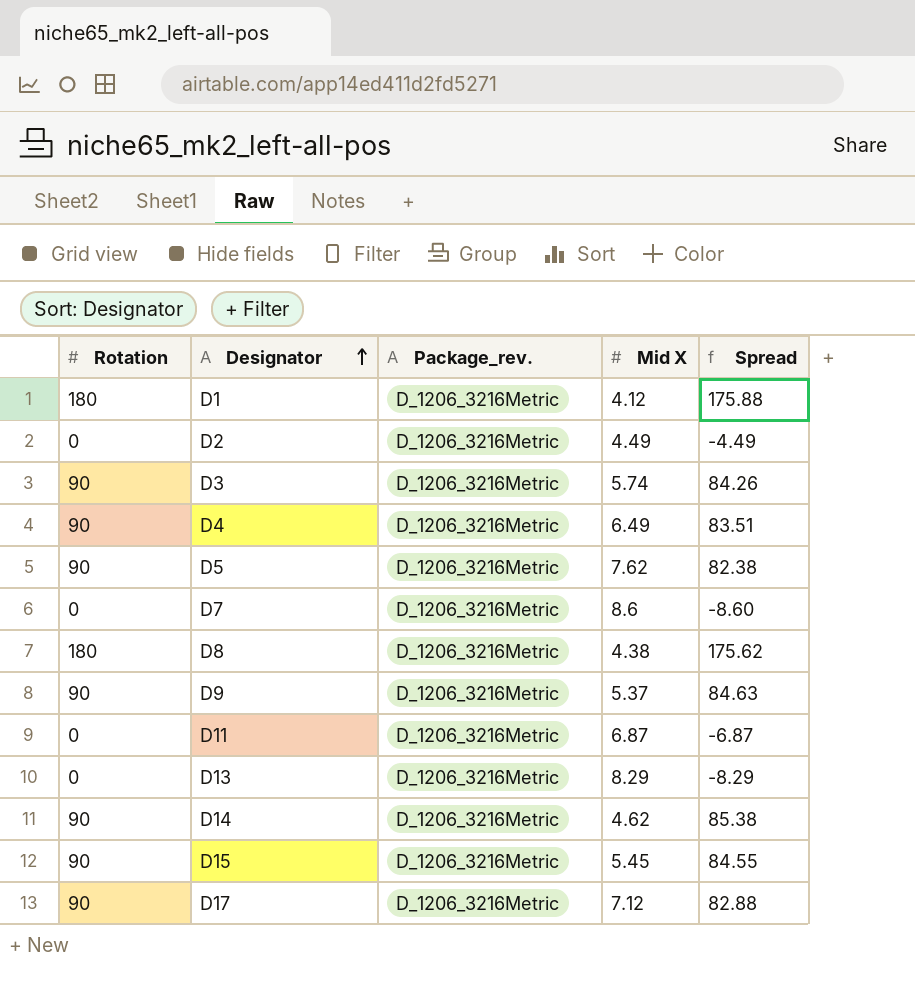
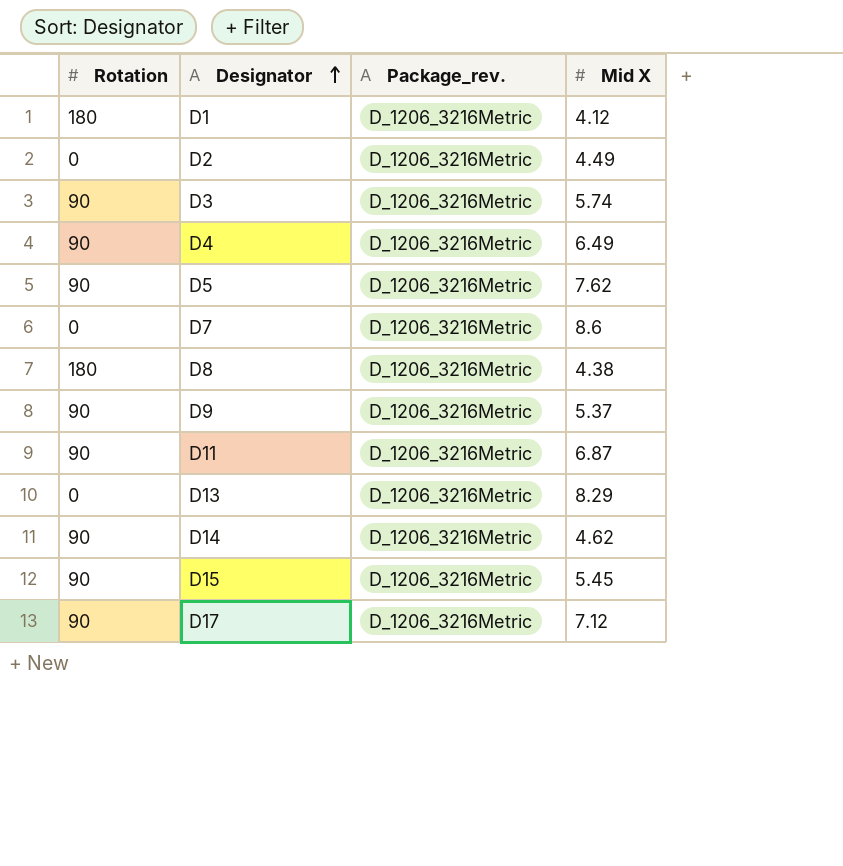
column Spread | formula: [Rotation] - [Mid X] -> none
D11 | Rotation: 0 -> 90

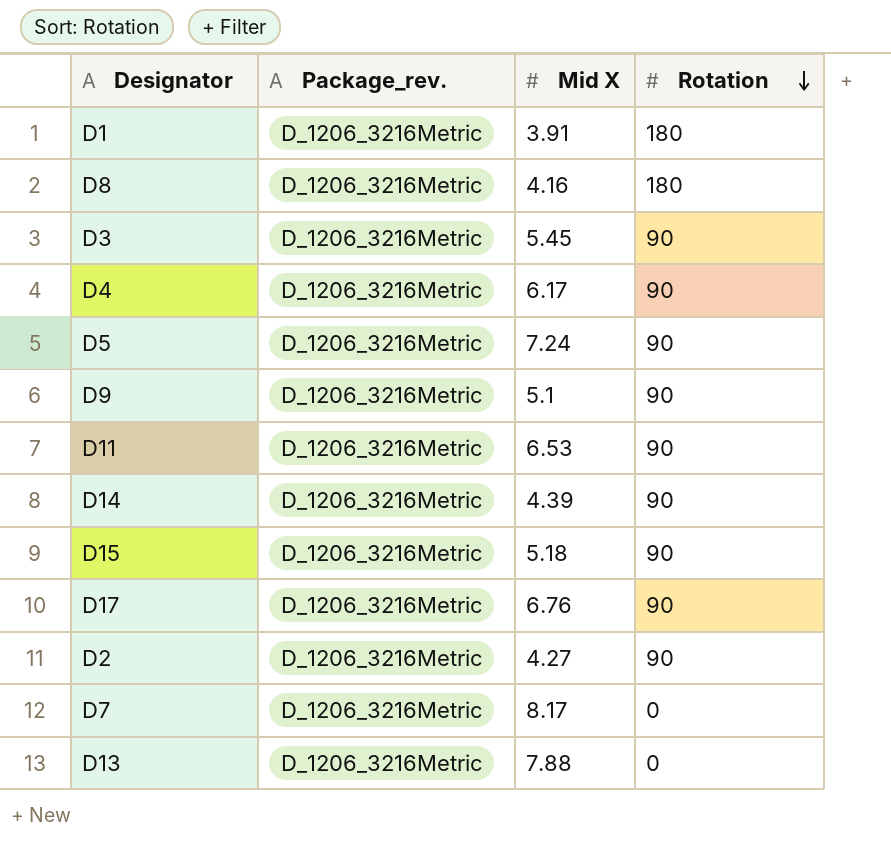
row order: Designator ascending -> Rotation descending
column Rotation | position: 1 -> 4
D1 | Mid X: 4.12 -> 3.91
D8 | Mid X: 4.38 -> 4.16
D3 | Mid X: 5.74 -> 5.45
D4 | Mid X: 6.49 -> 6.17
D5 | Mid X: 7.62 -> 7.24
D9 | Mid X: 5.37 -> 5.1
D11 | Mid X: 6.87 -> 6.53
D14 | Mid X: 4.62 -> 4.39
D15 | Mid X: 5.45 -> 5.18
D17 | Mid X: 7.12 -> 6.76
D2 | Mid X: 4.49 -> 4.27
D2 | Rotation: 0 -> 90
D7 | Mid X: 8.6 -> 8.17
D13 | Mid X: 8.29 -> 7.88

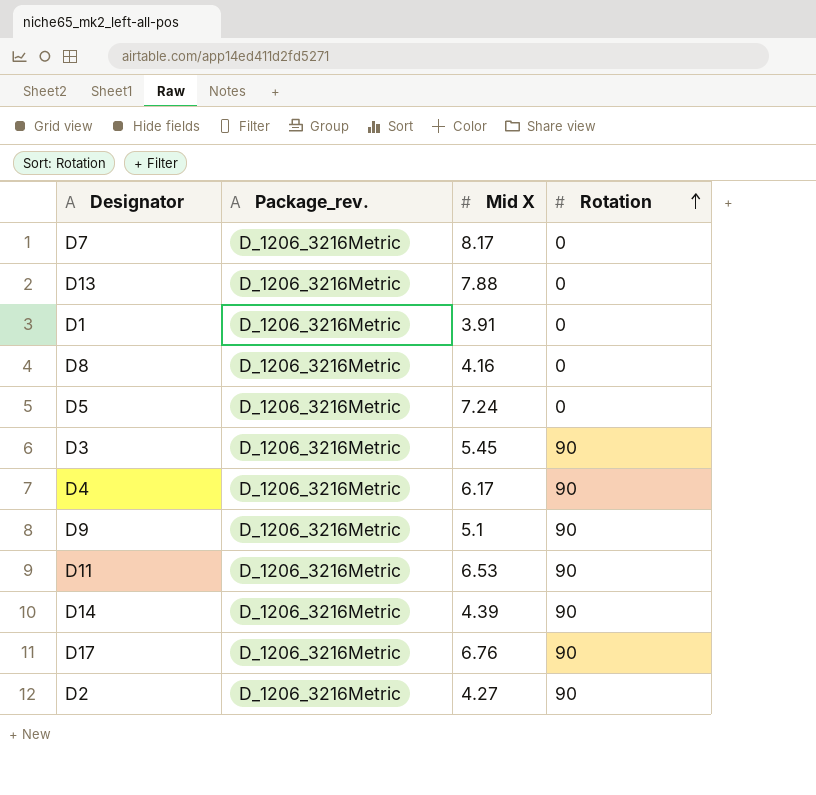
row order: Rotation descending -> Rotation ascending
row D15: D_1206_3216Metric | 5.18 | 90 -> none
D1 | Rotation: 180 -> 0
D8 | Rotation: 180 -> 0
D5 | Rotation: 90 -> 0

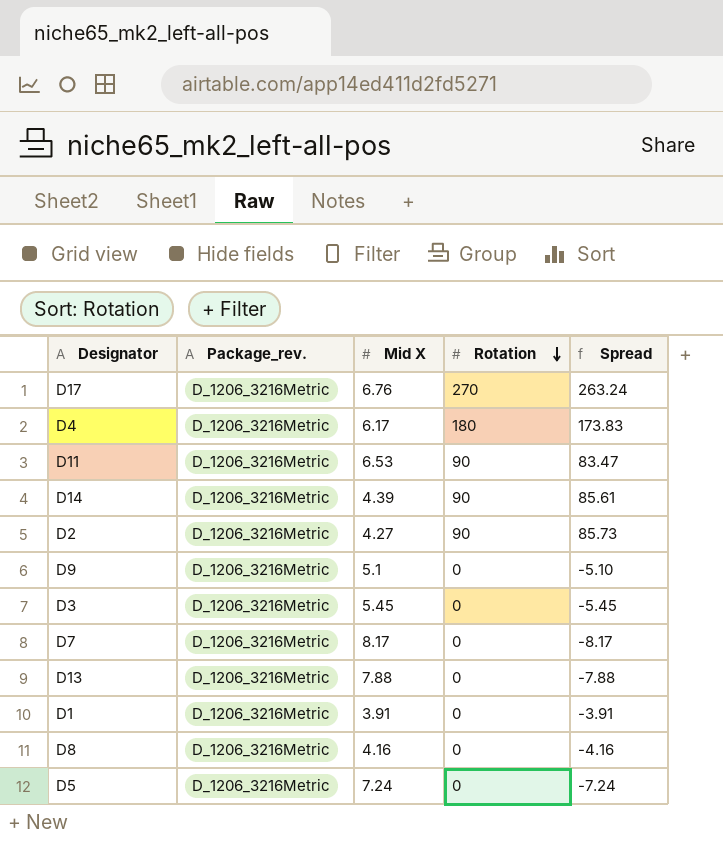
row order: Rotation ascending -> Rotation descending
column Spread | formula: none -> [Rotation] - [Mid X]
D17 | Rotation: 90 -> 270
D4 | Rotation: 90 -> 180
D9 | Rotation: 90 -> 0
D3 | Rotation: 90 -> 0

